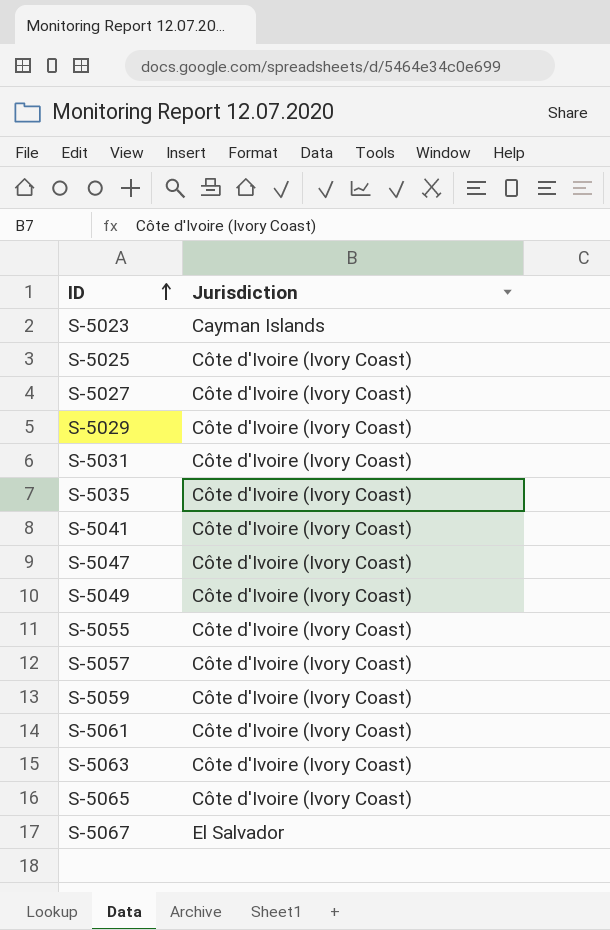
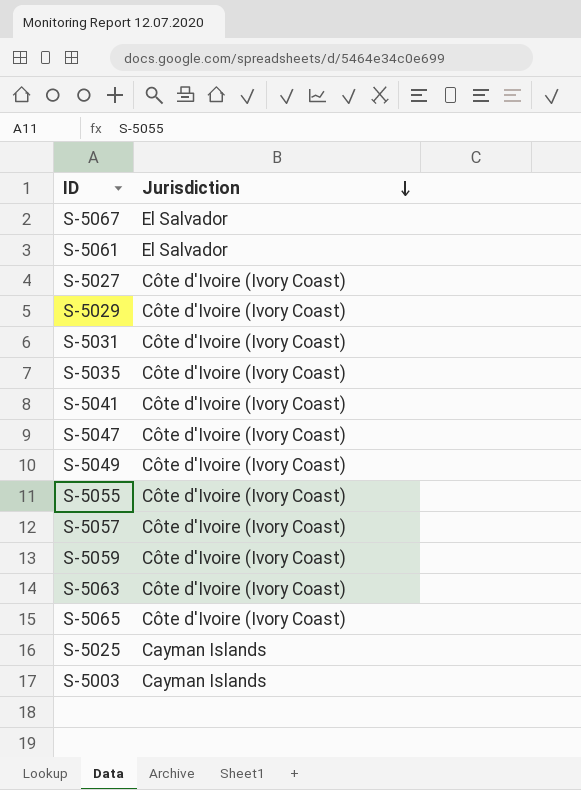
row order: ID ascending -> Jurisdiction descending
row S-5023: Cayman Islands -> none
S-5061 | Jurisdiction: Côte d'Ivoire (Ivory Coast) -> El Salvador
S-5025 | Jurisdiction: Côte d'Ivoire (Ivory Coast) -> Cayman Islands
row S-5003: none -> Cayman Islands

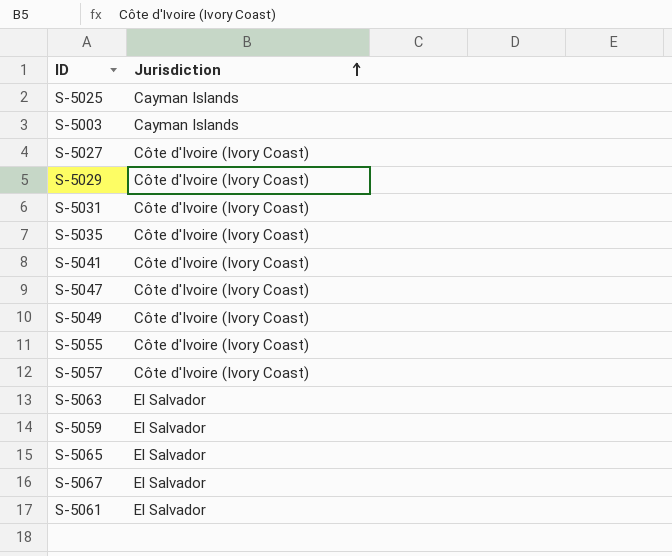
row order: Jurisdiction descending -> Jurisdiction ascending
S-5063 | Jurisdiction: Côte d'Ivoire (Ivory Coast) -> El Salvador
S-5059 | Jurisdiction: Côte d'Ivoire (Ivory Coast) -> El Salvador
S-5065 | Jurisdiction: Côte d'Ivoire (Ivory Coast) -> El Salvador

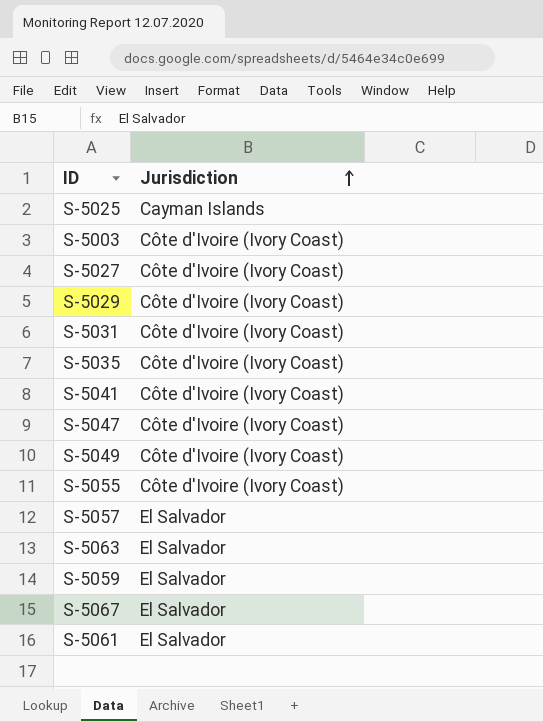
row S-5065: El Salvador -> none
S-5003 | Jurisdiction: Cayman Islands -> Côte d'Ivoire (Ivory Coast)
S-5057 | Jurisdiction: Côte d'Ivoire (Ivory Coast) -> El Salvador

